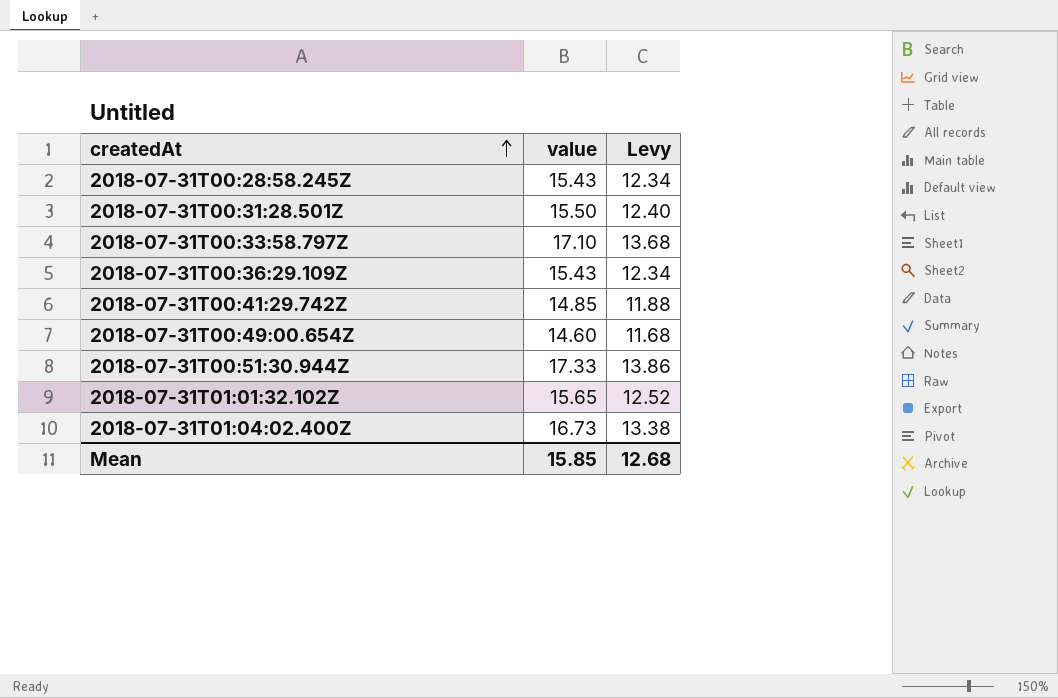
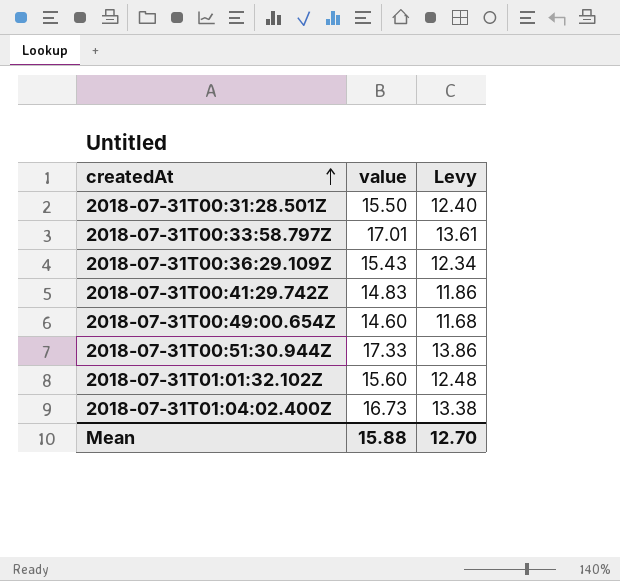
row 2018-07-31T00:28:58.245Z: 15.43 | 12.34 -> none
2018-07-31T00:33:58.797Z | value: 17.10 -> 17.01
2018-07-31T00:33:58.797Z | Levy: 13.68 -> 13.61
2018-07-31T00:41:29.742Z | value: 14.85 -> 14.83
2018-07-31T00:41:29.742Z | Levy: 11.88 -> 11.86
2018-07-31T01:01:32.102Z | value: 15.65 -> 15.60
2018-07-31T01:01:32.102Z | Levy: 12.52 -> 12.48
Mean | value: 15.85 -> 15.88
Mean | Levy: 12.68 -> 12.70

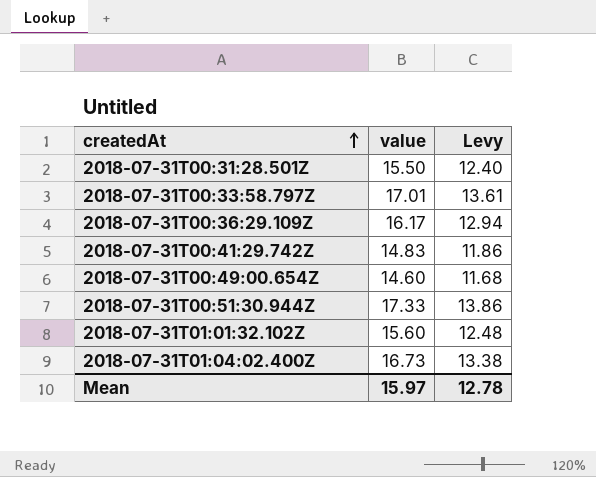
2018-07-31T00:36:29.109Z | value: 15.43 -> 16.17
2018-07-31T00:36:29.109Z | Levy: 12.34 -> 12.94
Mean | value: 15.88 -> 15.97
Mean | Levy: 12.70 -> 12.78

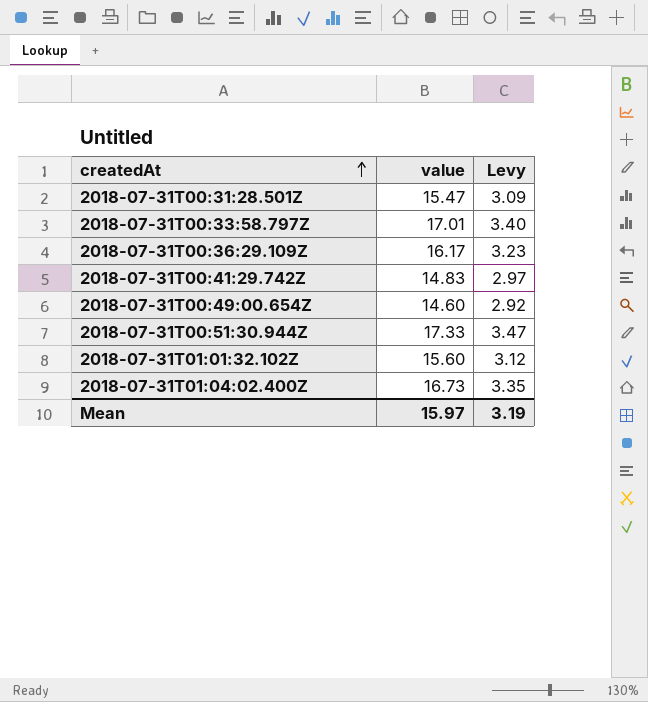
column Levy | formula: [value] * 0.8 -> [value] * 0.2
2018-07-31T00:31:28.501Z | value: 15.50 -> 15.47
Mean | Levy: 12.78 -> 3.19

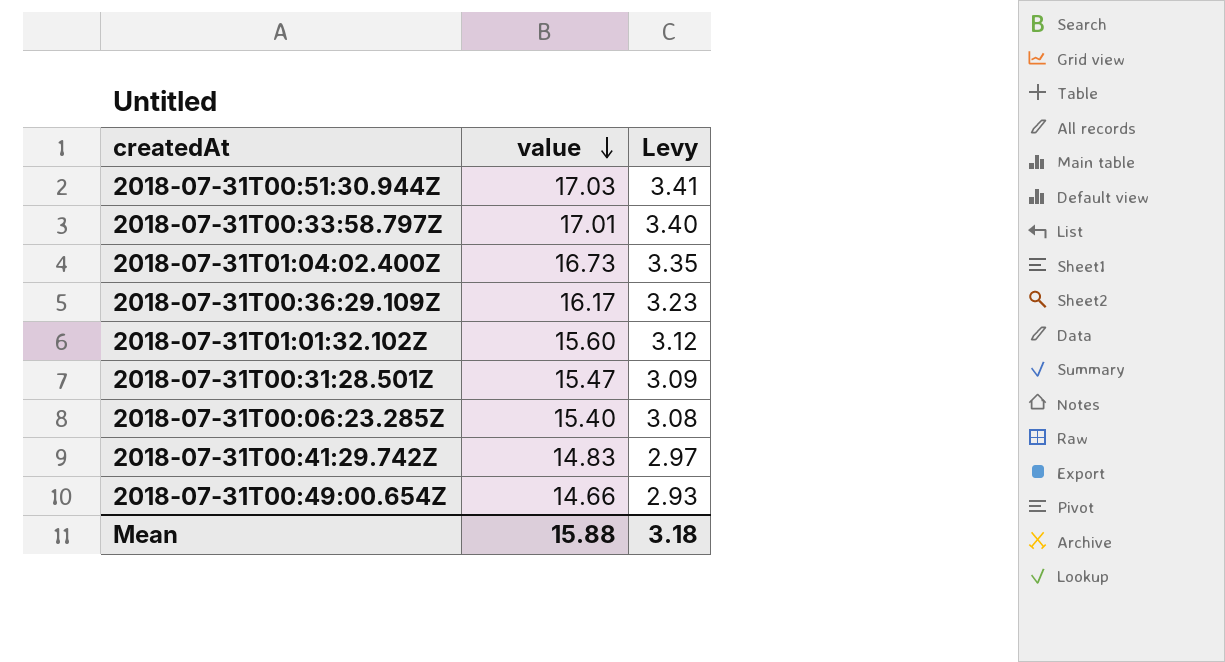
row order: createdAt ascending -> value descending
2018-07-31T00:51:30.944Z | value: 17.33 -> 17.03
2018-07-31T00:51:30.944Z | Levy: 3.47 -> 3.41
row 2018-07-31T00:06:23.285Z: none -> 15.40 | 3.08
2018-07-31T00:49:00.654Z | value: 14.60 -> 14.66
2018-07-31T00:49:00.654Z | Levy: 2.92 -> 2.93
Mean | value: 15.97 -> 15.88
Mean | Levy: 3.19 -> 3.18

